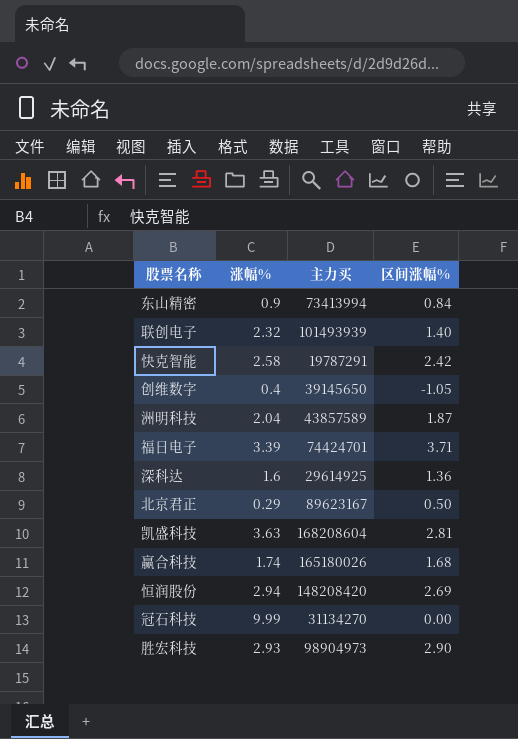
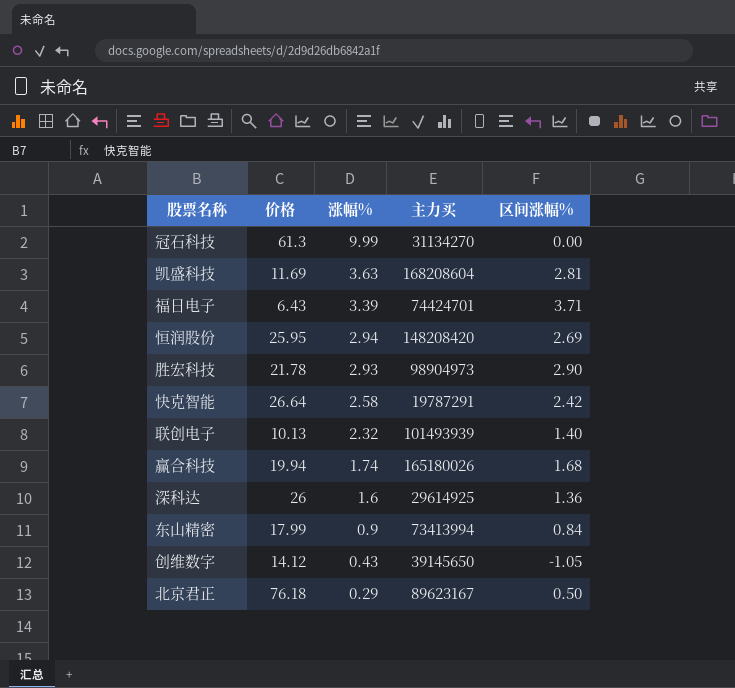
row order: none -> 涨幅% descending
column 价格 | position: none -> 2
row 洲明科技: 2.04 | 43857589 | 1.87 -> none
创维数字 | 涨幅%: 0.4 -> 0.43

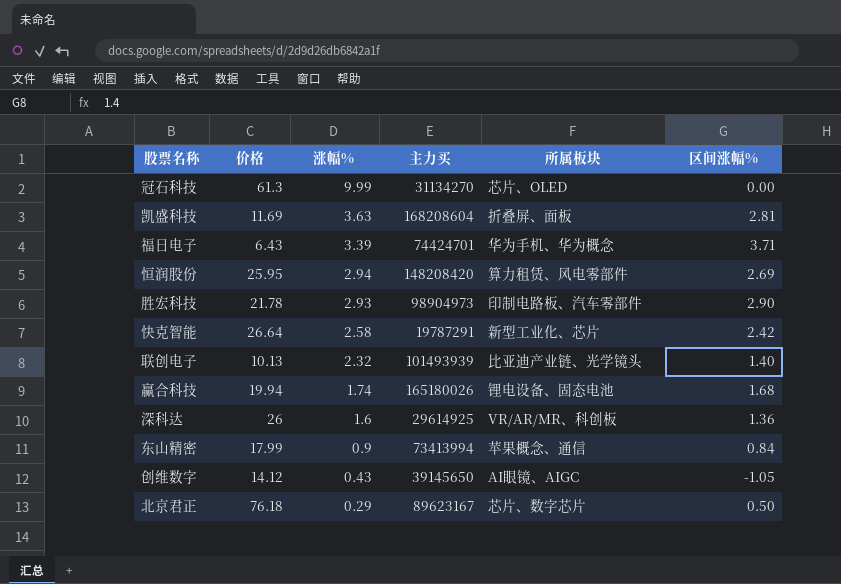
column 所属板块 | position: none -> 5

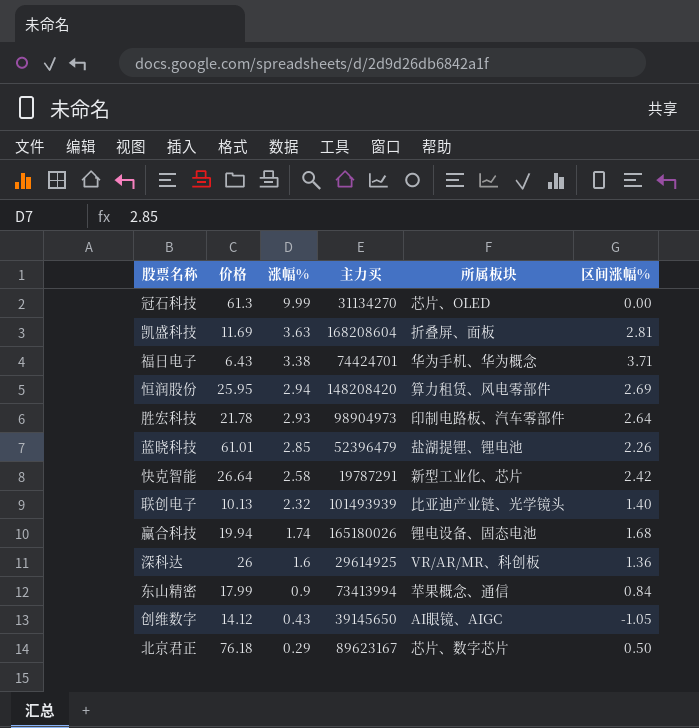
福日电子 | 涨幅%: 3.39 -> 3.38
胜宏科技 | 区间涨幅%: 2.90 -> 2.64
row 蓝晓科技: none -> 61.01 | 2.85 | 52396479 | 盐湖提锂、锂电池 | 2.26

